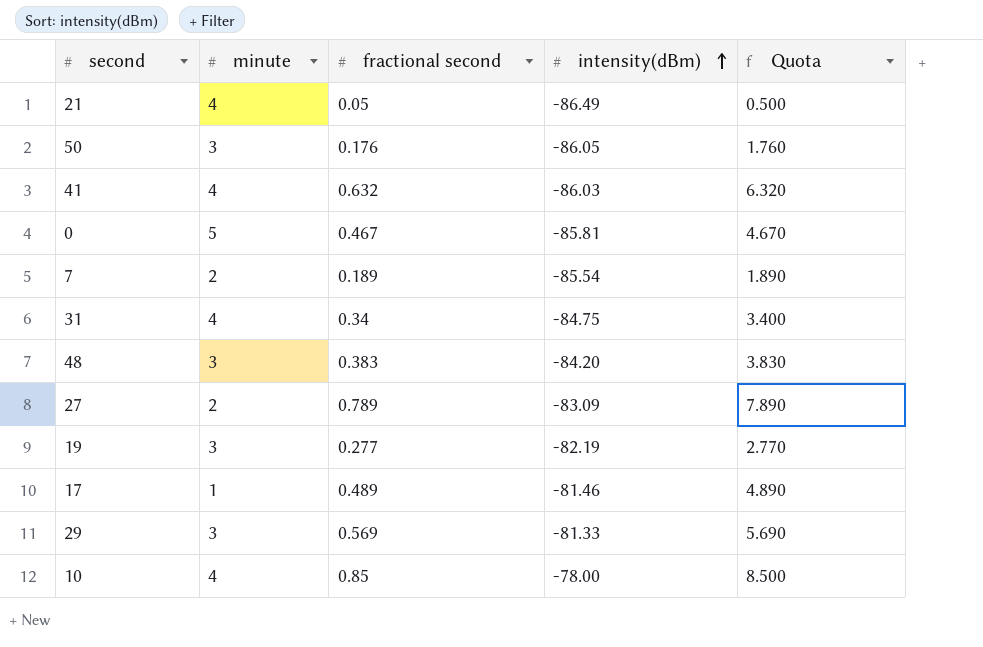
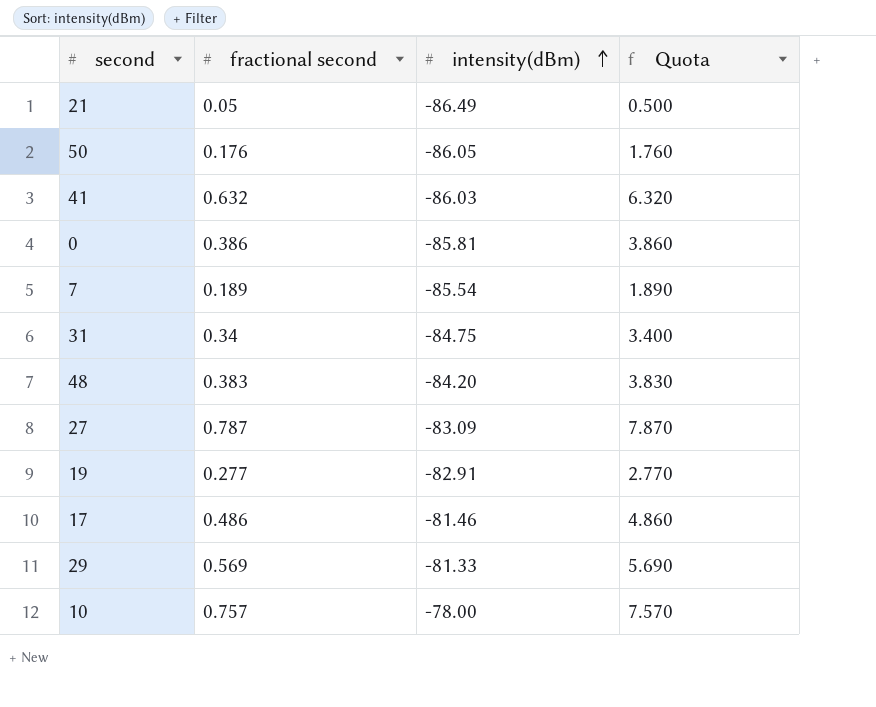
column minute | position: 2 -> none
0 | fractional second: 0.467 -> 0.386
0 | Quota: 4.670 -> 3.860
27 | fractional second: 0.789 -> 0.787
27 | Quota: 7.890 -> 7.870
19 | intensity(dBm): -82.19 -> -82.91
17 | fractional second: 0.489 -> 0.486
17 | Quota: 4.890 -> 4.860
10 | fractional second: 0.85 -> 0.757
10 | Quota: 8.500 -> 7.570

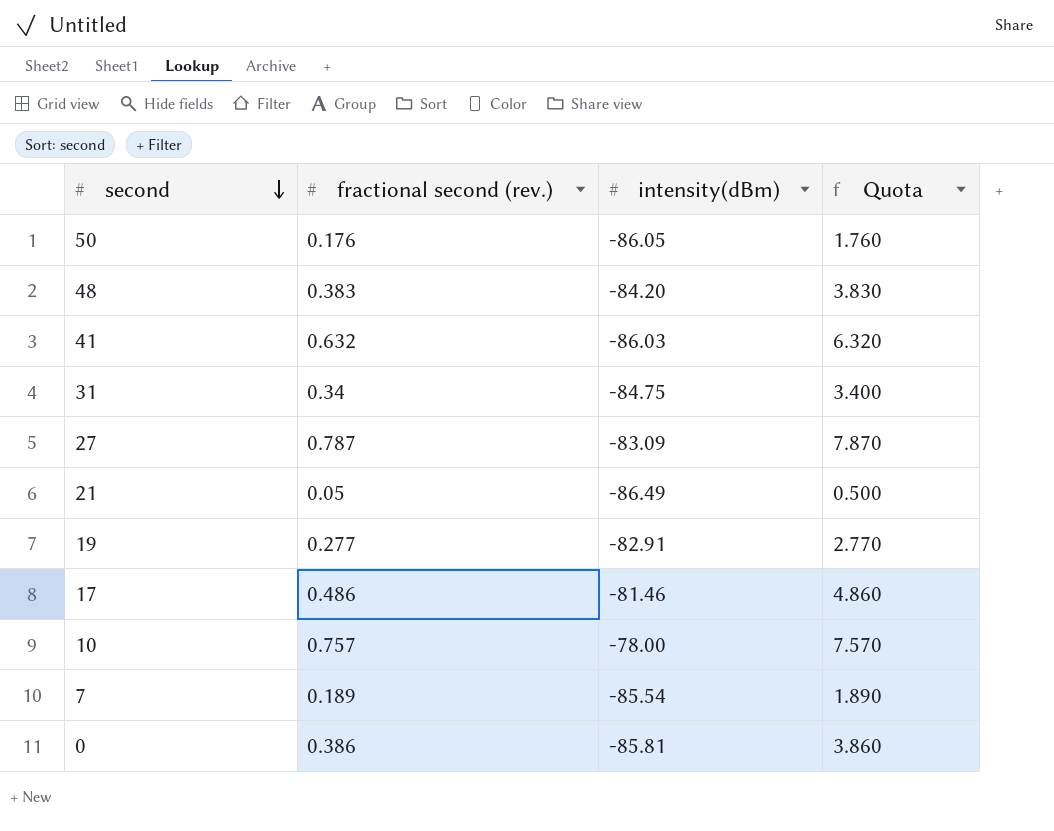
row order: intensity(dBm) ascending -> second descending
column name: fractional second -> fractional second (rev.)
row 29: 0.569 | -81.33 | 5.690 -> none

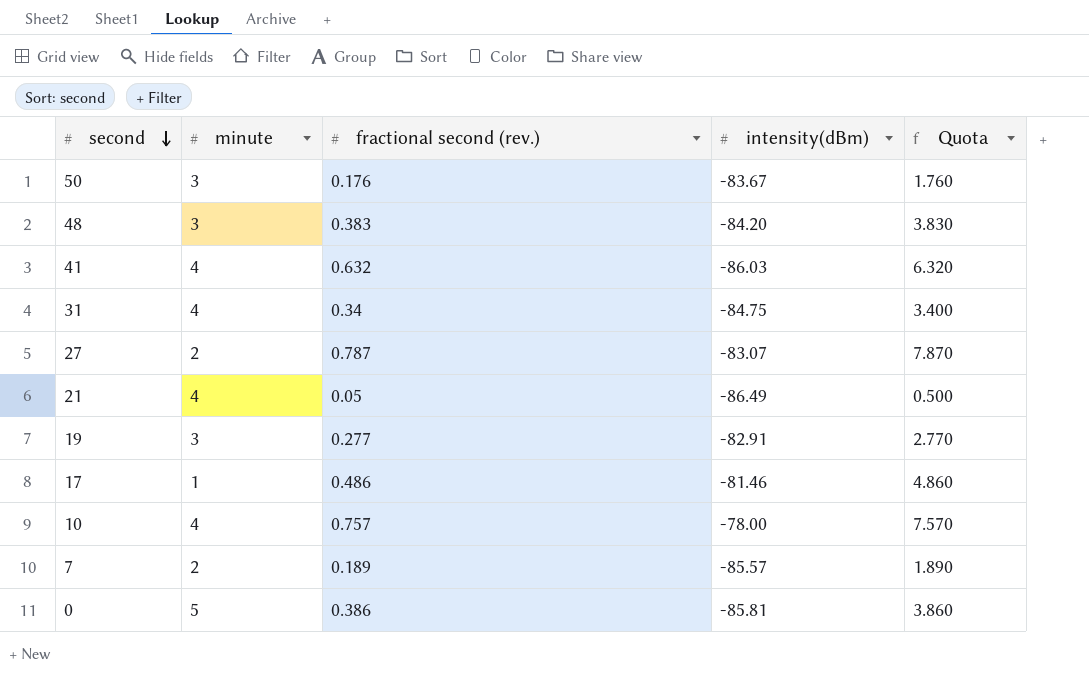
column minute | position: none -> 2
50 | intensity(dBm): -86.05 -> -83.67
27 | intensity(dBm): -83.09 -> -83.07
7 | intensity(dBm): -85.54 -> -85.57

